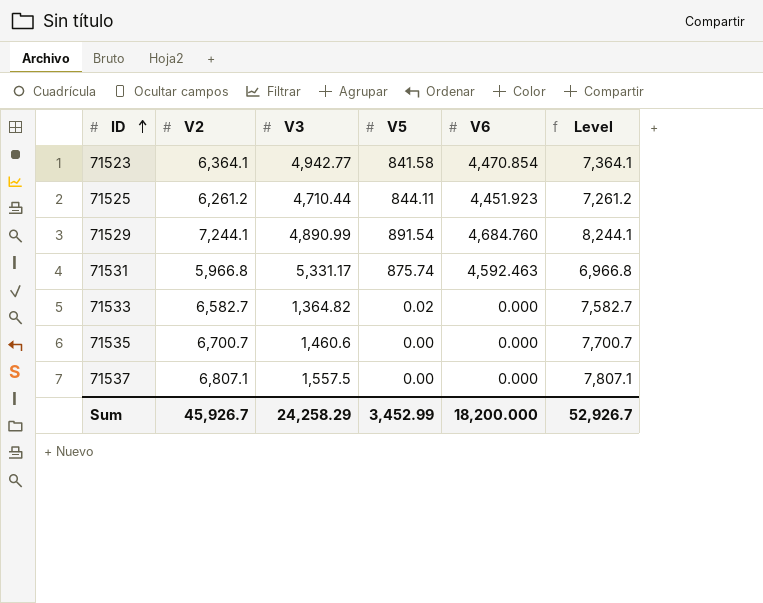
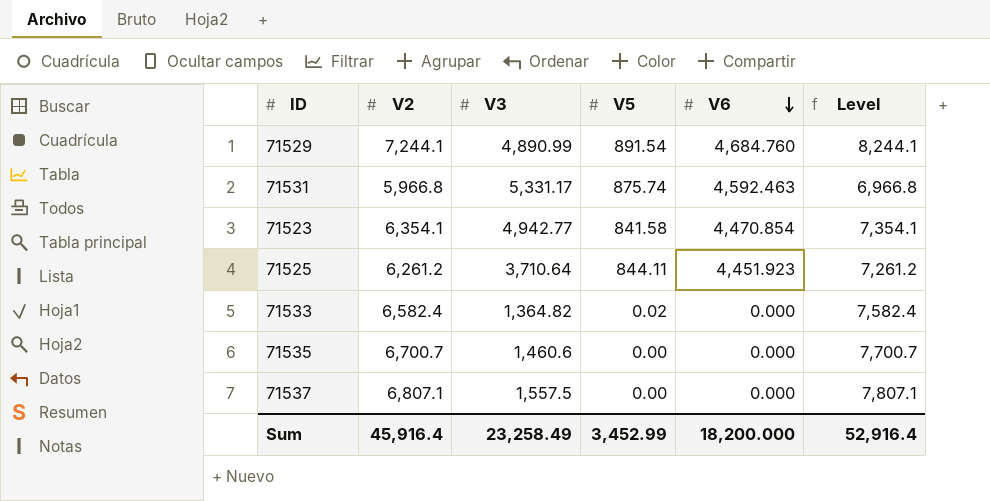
row order: ID ascending -> V6 descending
71523 | V2: 6,364.1 -> 6,354.1
71523 | Level: 7,364.1 -> 7,354.1
71525 | V3: 4,710.44 -> 3,710.64
71533 | V2: 6,582.7 -> 6,582.4
71533 | Level: 7,582.7 -> 7,582.4
Sum | V2: 45,926.7 -> 45,916.4
Sum | V3: 24,258.29 -> 23,258.49
Sum | Level: 52,926.7 -> 52,916.4

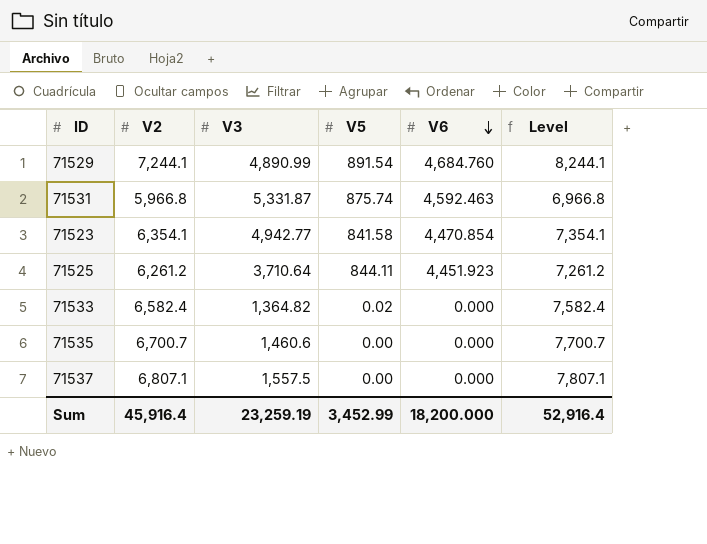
71531 | V3: 5,331.17 -> 5,331.87
Sum | V3: 23,258.49 -> 23,259.19

